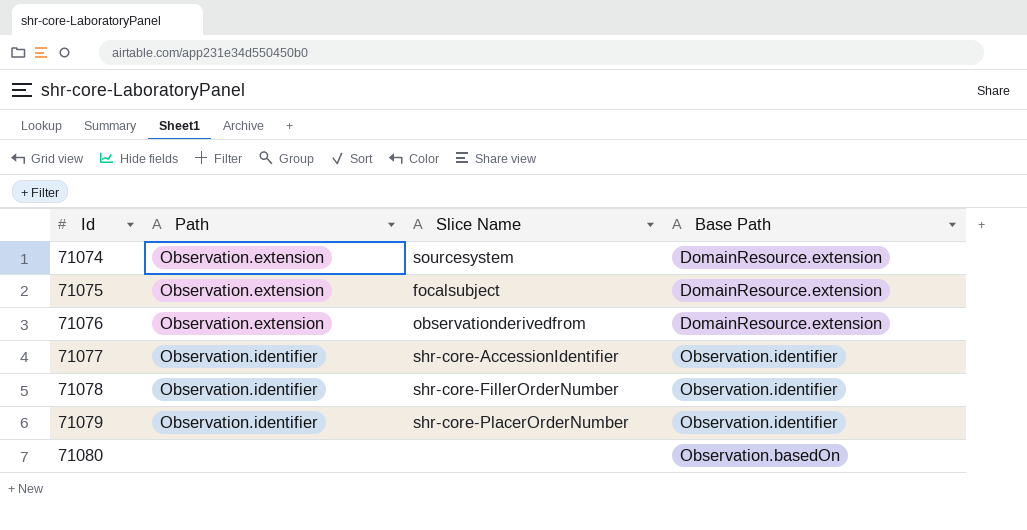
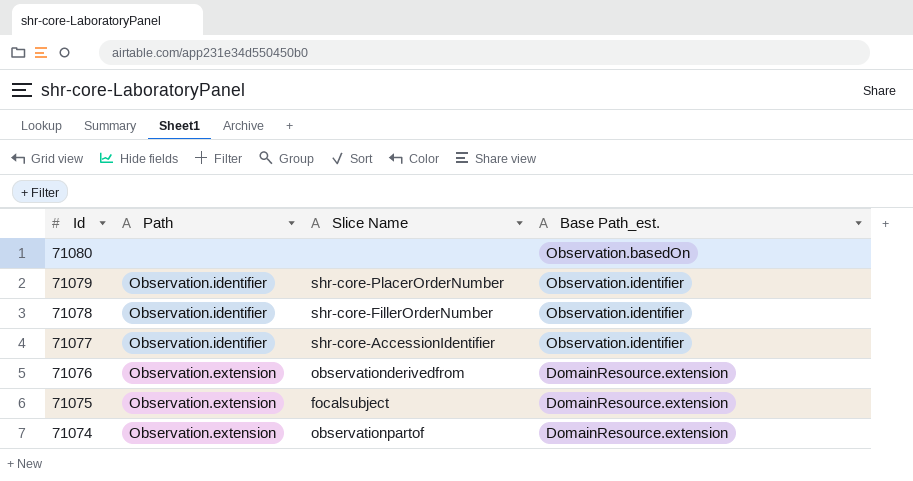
row order: Id ascending -> Id descending
column name: Base Path -> Base Path_est.
71074 | Slice Name: sourcesystem -> observationpartof

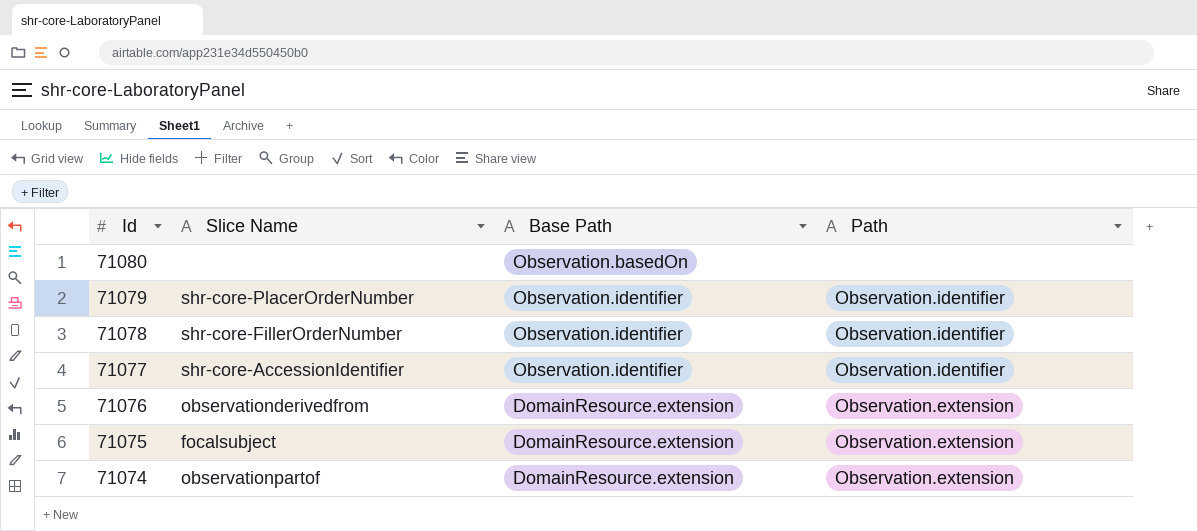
column name: Base Path_est. -> Base Path
column Path | position: 2 -> 4

